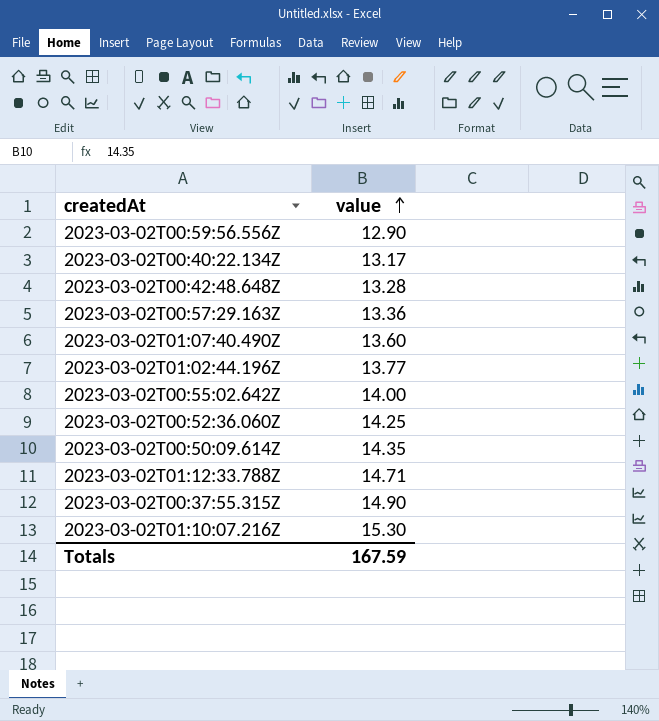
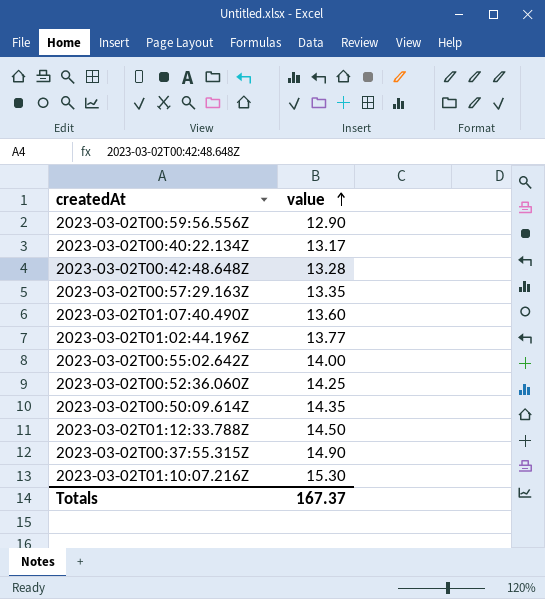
2023-03-02T00:57:29.163Z | value: 13.36 -> 13.35
2023-03-02T01:12:33.788Z | value: 14.71 -> 14.50
Totals | value: 167.59 -> 167.37

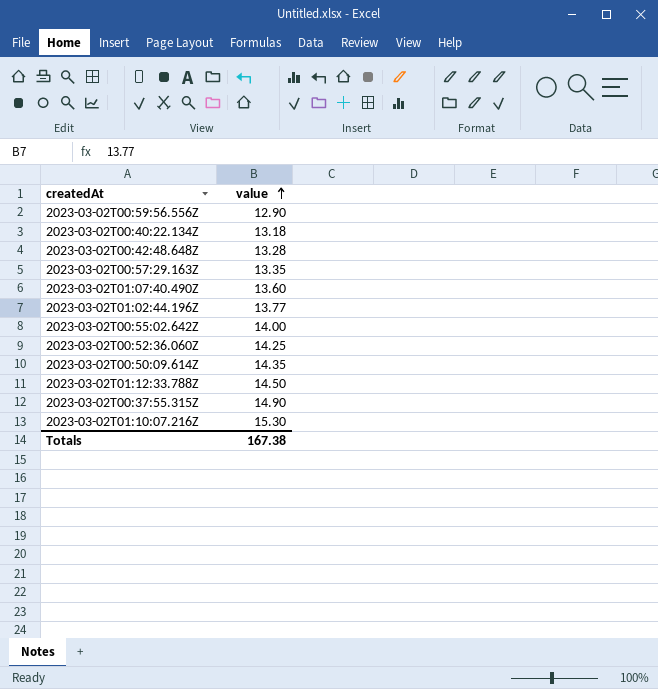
2023-03-02T00:40:22.134Z | value: 13.17 -> 13.18
Totals | value: 167.37 -> 167.38

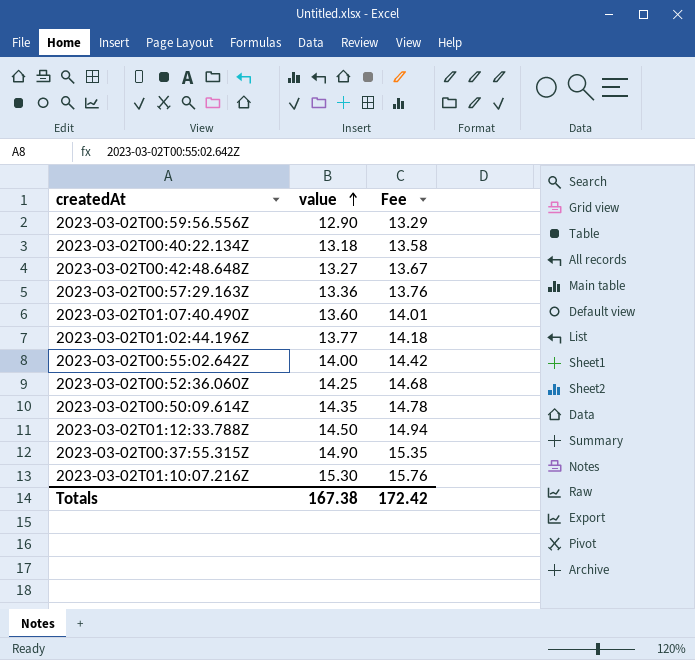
column Fee | formula: none -> [value] * 1.03
2023-03-02T00:42:48.648Z | value: 13.28 -> 13.27
2023-03-02T00:57:29.163Z | value: 13.35 -> 13.36

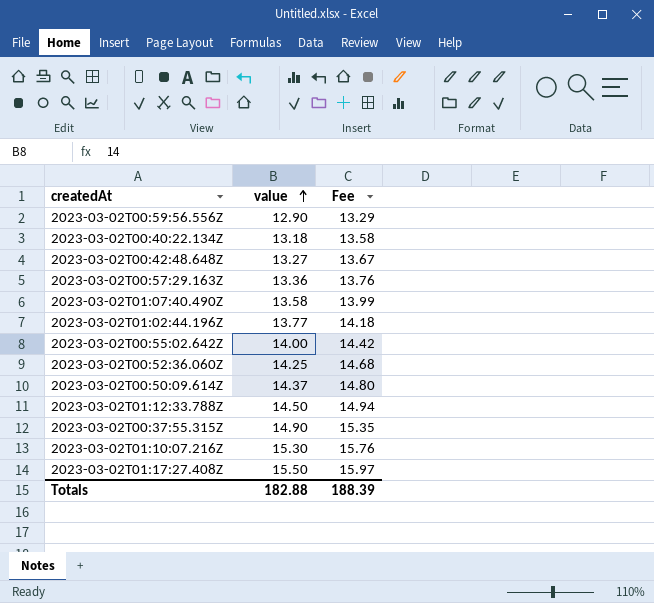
2023-03-02T01:07:40.490Z | value: 13.60 -> 13.58
2023-03-02T01:07:40.490Z | Fee: 14.01 -> 13.99
2023-03-02T00:50:09.614Z | value: 14.35 -> 14.37
2023-03-02T00:50:09.614Z | Fee: 14.78 -> 14.80
row 2023-03-02T01:17:27.408Z: none -> 15.50 | 15.97
Totals | value: 167.38 -> 182.88
Totals | Fee: 172.42 -> 188.39

